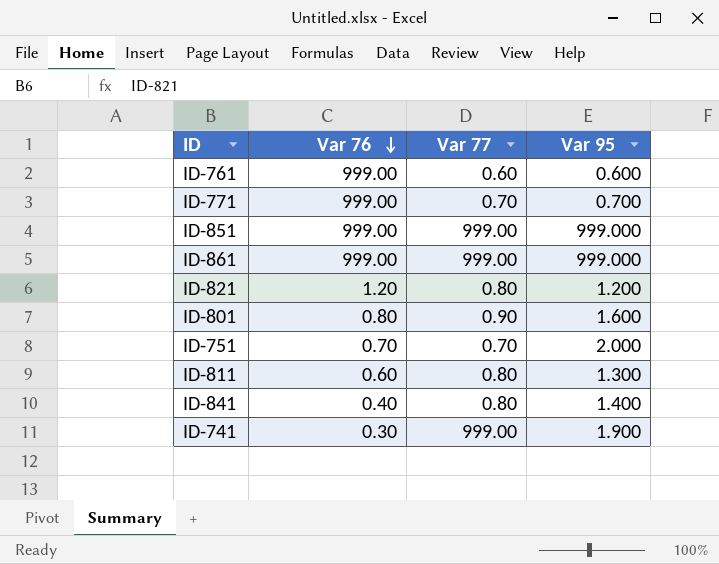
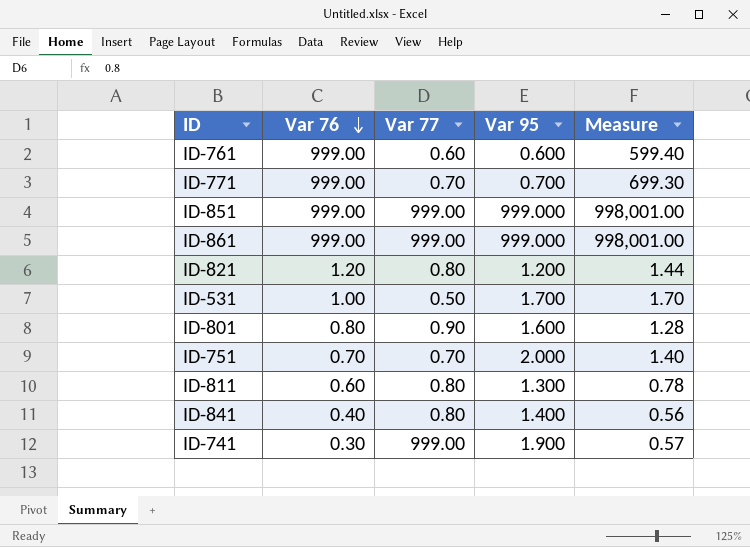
column Measure | formula: none -> [Var 76] * [Var 95]
row ID-531: none -> 1.00 | 0.50 | 1.700 | 1.70

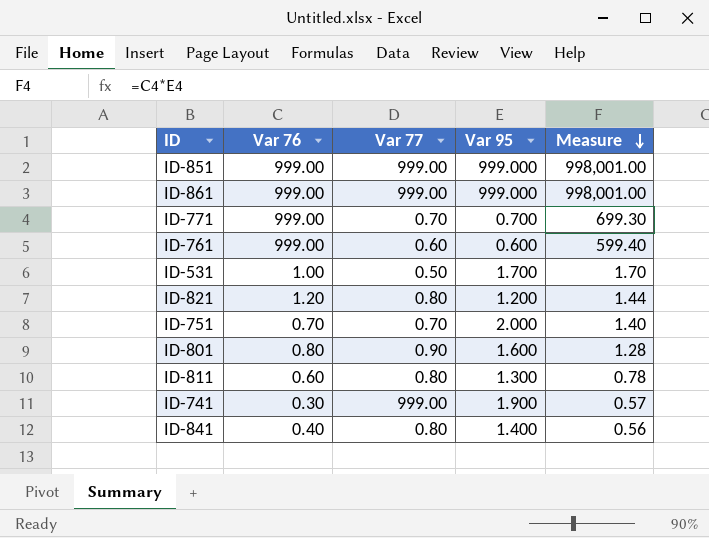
row order: Var 76 descending -> Measure descending

